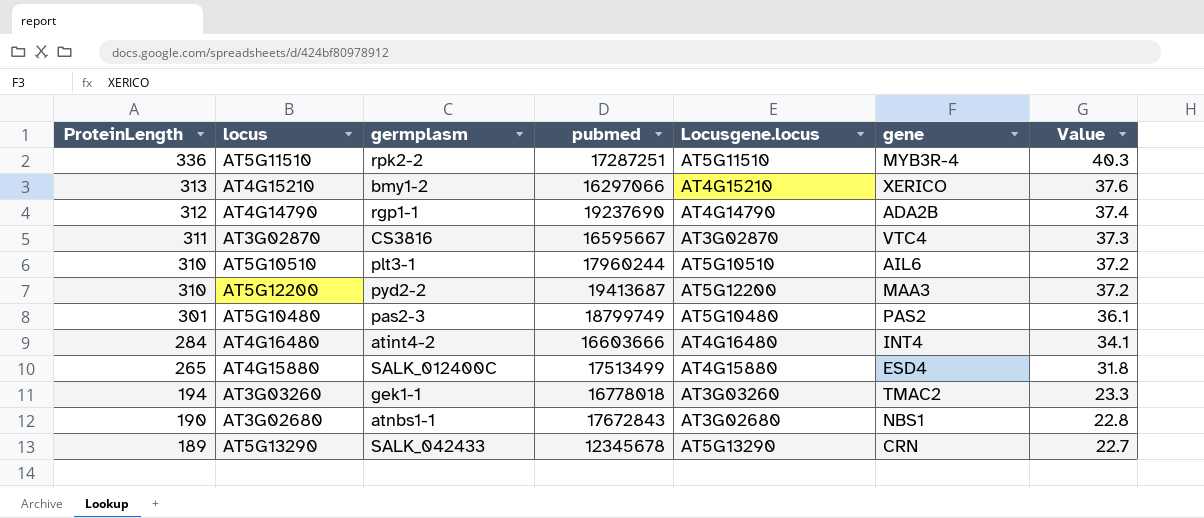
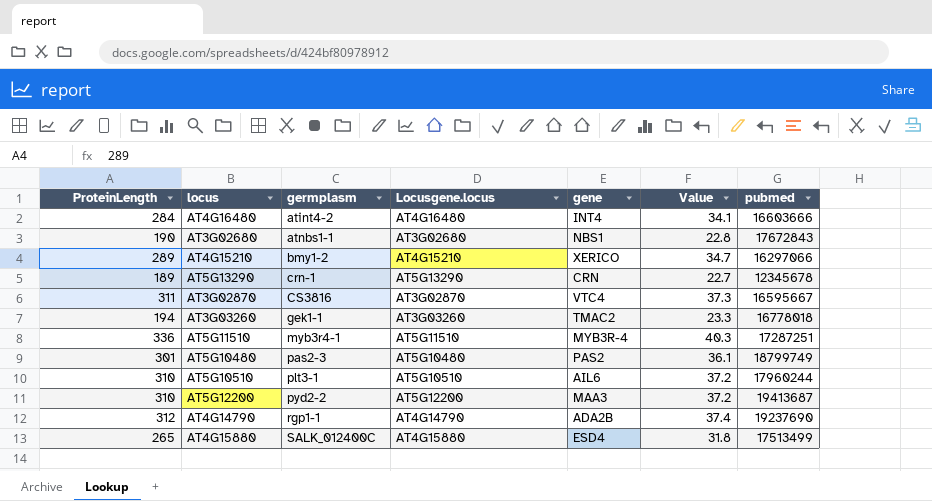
row order: ProteinLength descending -> germplasm ascending
column pubmed | position: 4 -> 7
AT4G15210 | ProteinLength: 313 -> 289
AT4G15210 | Value: 37.6 -> 34.7
AT5G13290 | germplasm: SALK_042433 -> crn-1
AT5G11510 | germplasm: rpk2-2 -> myb3r4-1

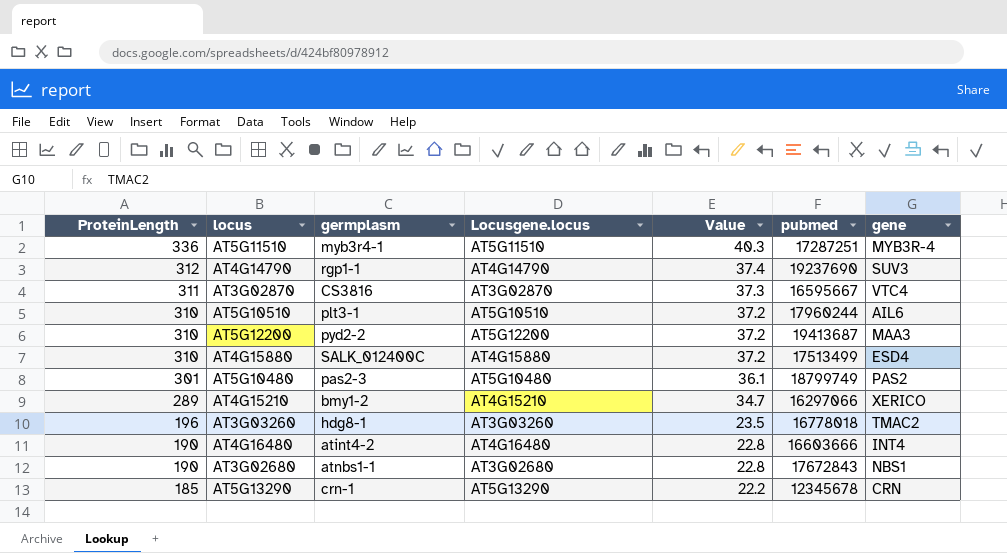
row order: germplasm ascending -> ProteinLength descending
column gene | position: 5 -> 7
AT4G14790 | gene: ADA2B -> SUV3
AT4G15880 | ProteinLength: 265 -> 310
AT4G15880 | Value: 31.8 -> 37.2
AT3G03260 | ProteinLength: 194 -> 196
AT3G03260 | germplasm: gek1-1 -> hdg8-1
AT3G03260 | Value: 23.3 -> 23.5
AT4G16480 | ProteinLength: 284 -> 190
AT4G16480 | Value: 34.1 -> 22.8
AT5G13290 | ProteinLength: 189 -> 185
AT5G13290 | Value: 22.7 -> 22.2

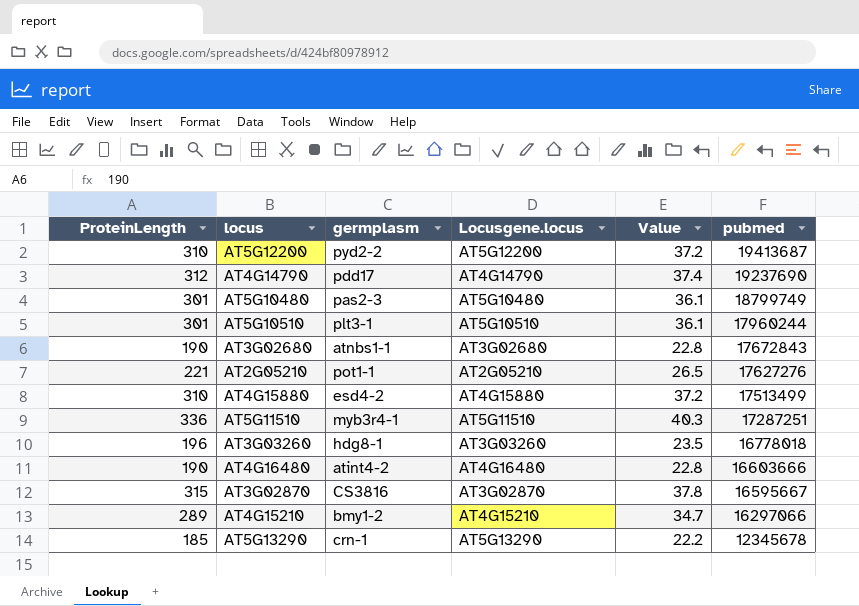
row order: ProteinLength descending -> pubmed descending
column gene | position: 7 -> none
AT4G14790 | germplasm: rgp1-1 -> pdd17
AT5G10510 | ProteinLength: 310 -> 301
AT5G10510 | Value: 37.2 -> 36.1
row AT2G05210: none -> 221 | pot1-1 | AT2G05210 | 26.5 | 17627276
AT4G15880 | germplasm: SALK_012400C -> esd4-2
AT3G02870 | ProteinLength: 311 -> 315
AT3G02870 | Value: 37.3 -> 37.8

